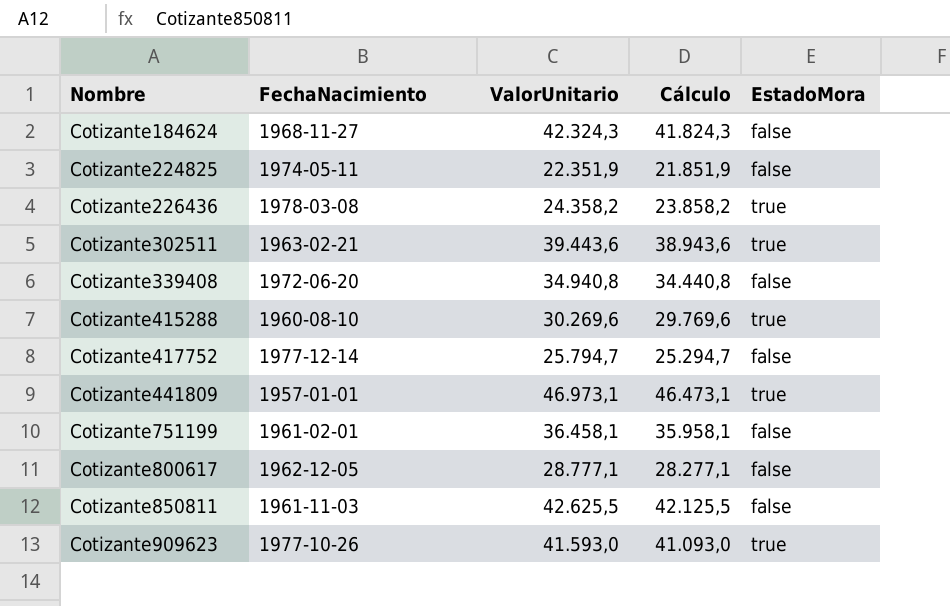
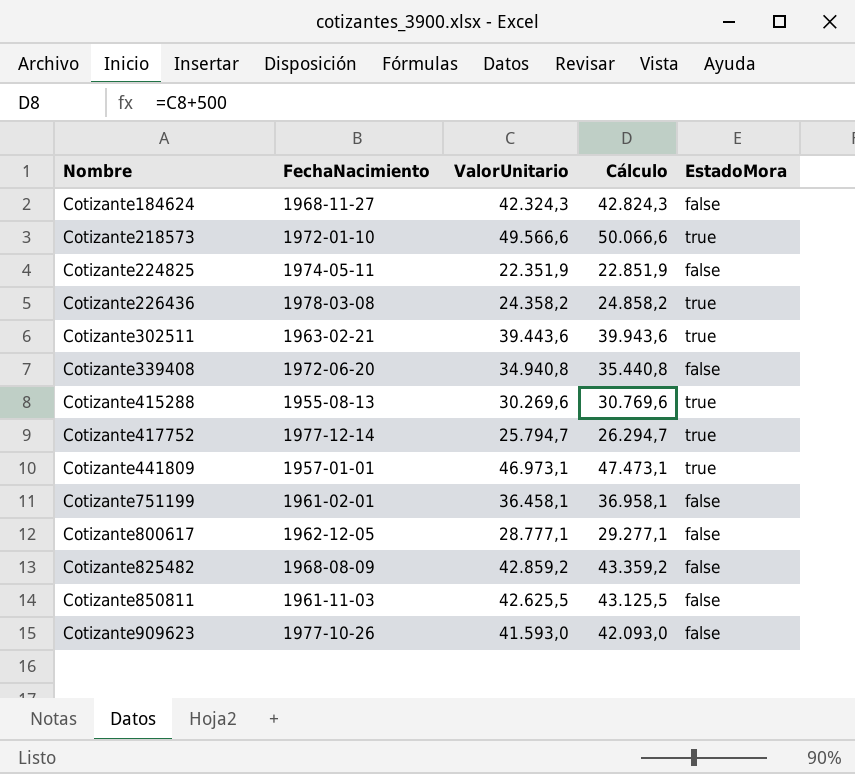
column Cálculo | formula: [ValorUnitario] - 500 -> [ValorUnitario] + 500
row Cotizante218573: none -> 1972-01-10 | 49.566,6 | 50.066,6 | true
Cotizante415288 | FechaNacimiento: 1960-08-10 -> 1955-08-13
Cotizante417752 | EstadoMora: false -> true
row Cotizante825482: none -> 1968-08-09 | 42.859,2 | 43.359,2 | false
Cotizante909623 | EstadoMora: true -> false

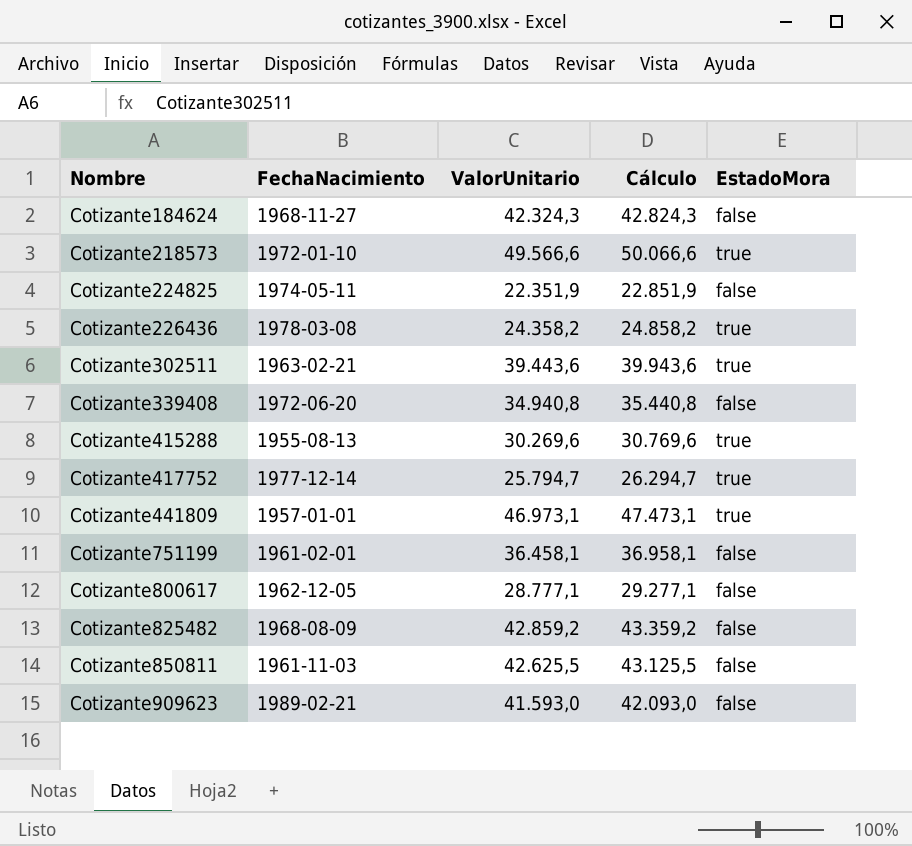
Cotizante909623 | FechaNacimiento: 1977-10-26 -> 1989-02-21

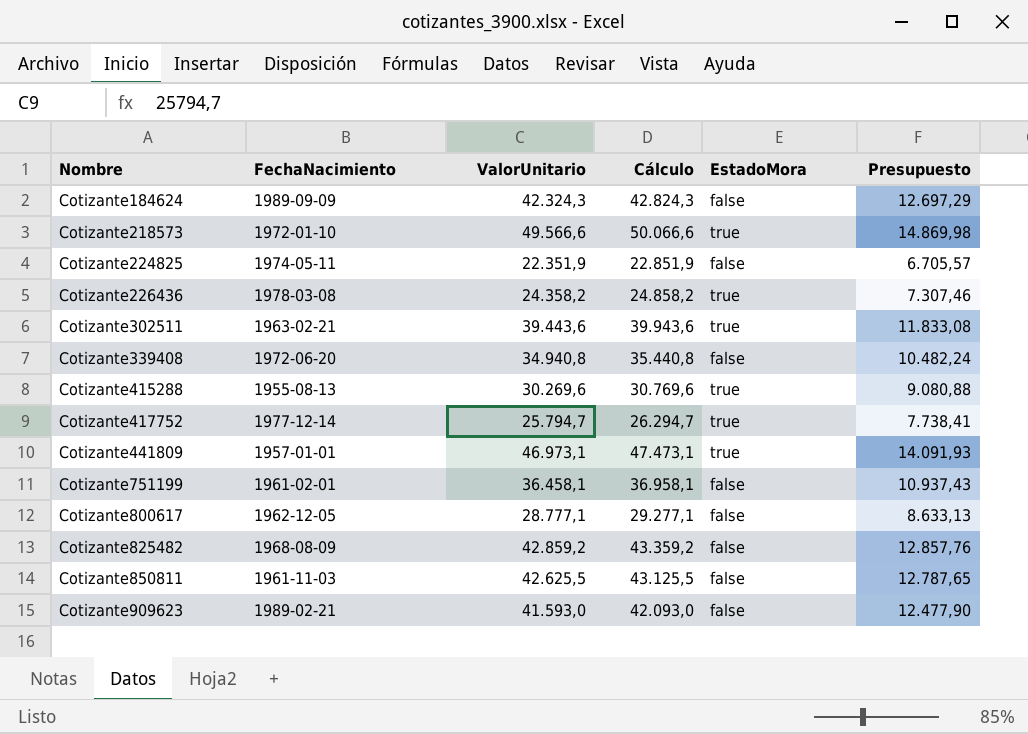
column Presupuesto | formula: none -> [ValorUnitario] * 0,3
Cotizante184624 | FechaNacimiento: 1968-11-27 -> 1989-09-09

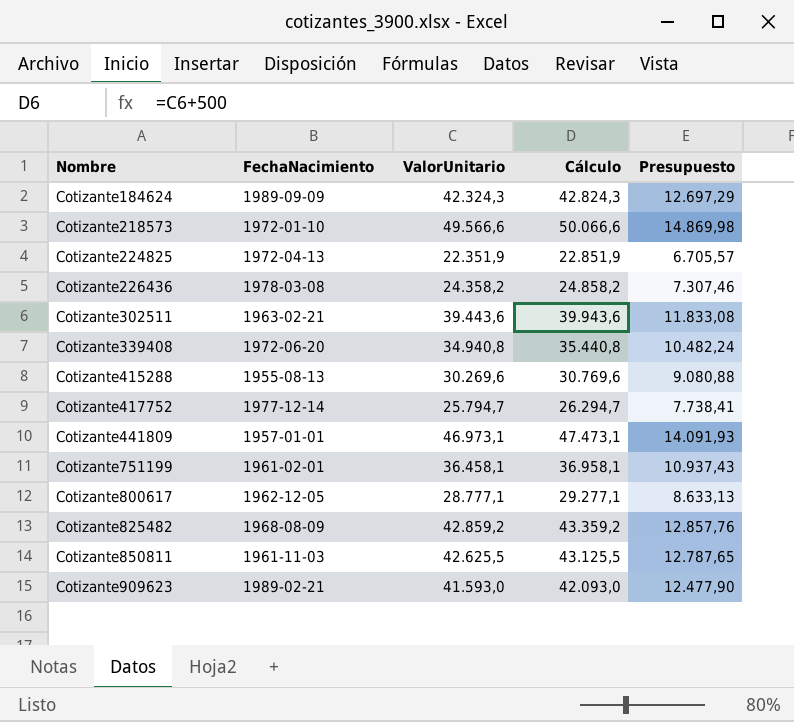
column EstadoMora | position: 5 -> none
Cotizante224825 | FechaNacimiento: 1974-05-11 -> 1972-04-13

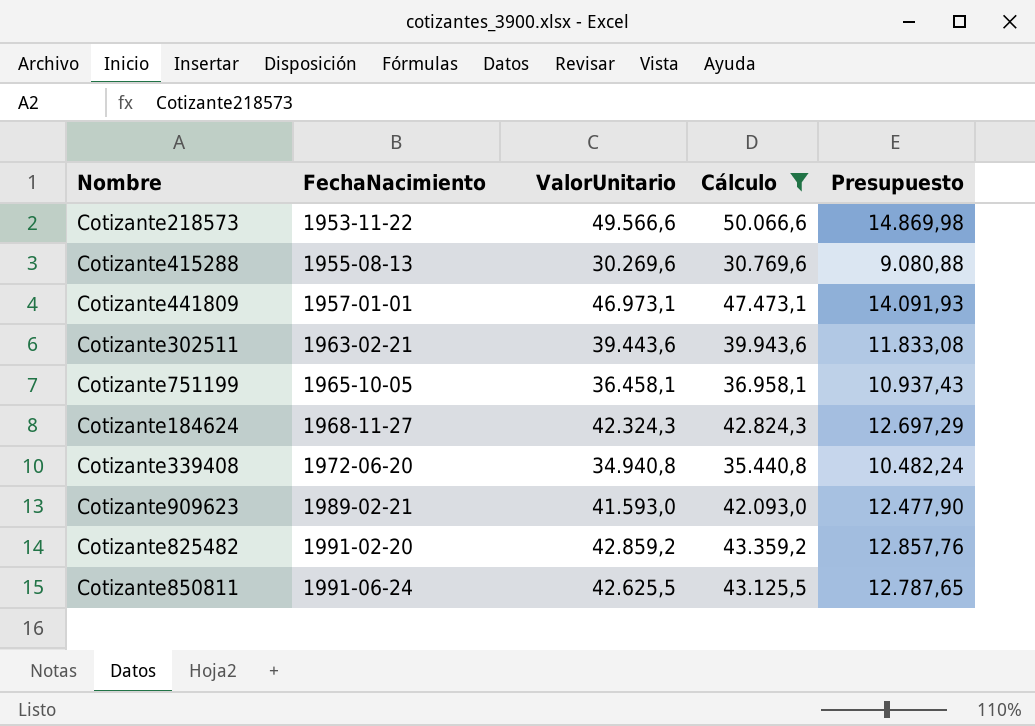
filter: none -> Cálculo >= 30.769,6
row order: Nombre ascending -> FechaNacimiento ascending
Cotizante218573 | FechaNacimiento: 1972-01-10 -> 1953-11-22
Cotizante751199 | FechaNacimiento: 1961-02-01 -> 1965-10-05
Cotizante184624 | FechaNacimiento: 1989-09-09 -> 1968-11-27
Cotizante825482 | FechaNacimiento: 1968-08-09 -> 1991-02-20
Cotizante850811 | FechaNacimiento: 1961-11-03 -> 1991-06-24

